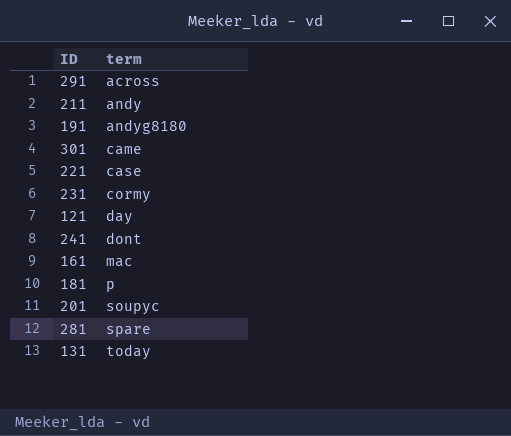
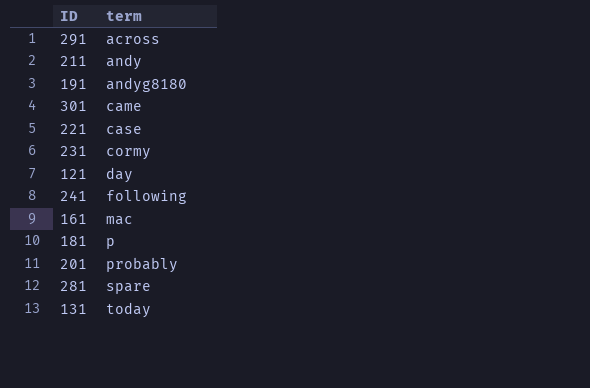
241 | term: dont -> following
201 | term: soupyc -> probably

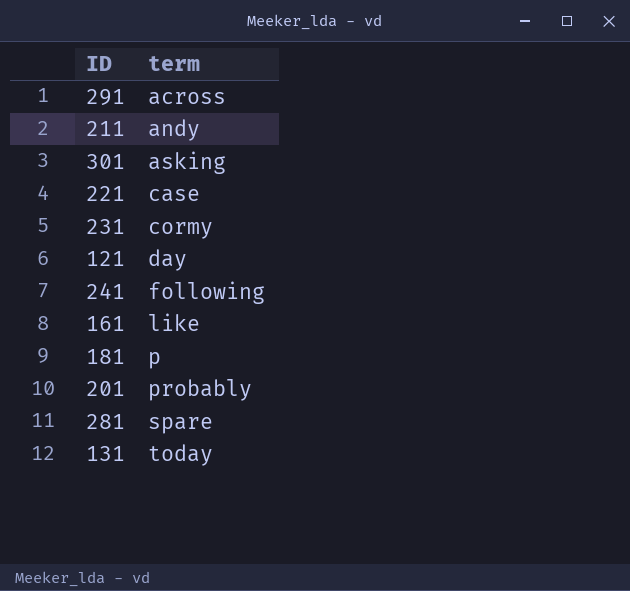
row 191: andyg8180 -> none
301 | term: came -> asking
161 | term: mac -> like

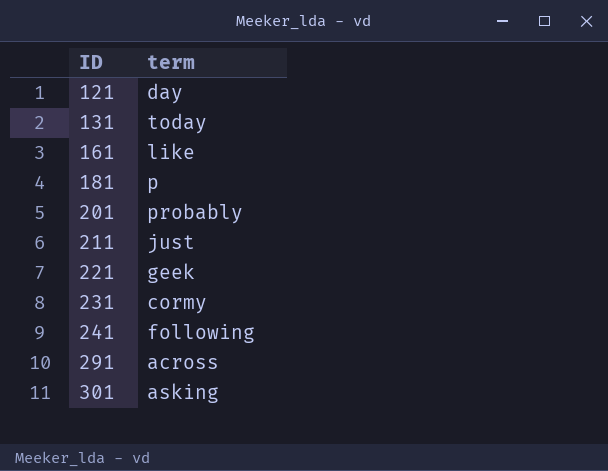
row order: term ascending -> ID ascending
row 281: spare -> none
211 | term: andy -> just
221 | term: case -> geek

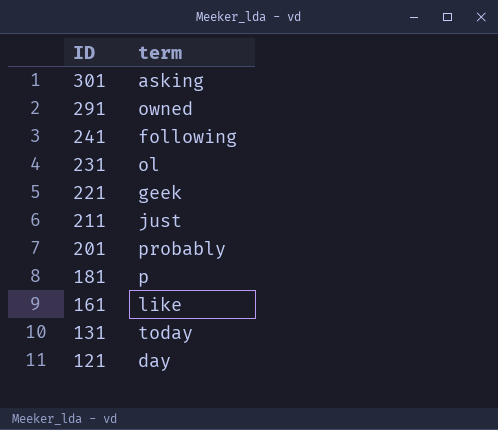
row order: ID ascending -> ID descending
291 | term: across -> owned
231 | term: cormy -> ol

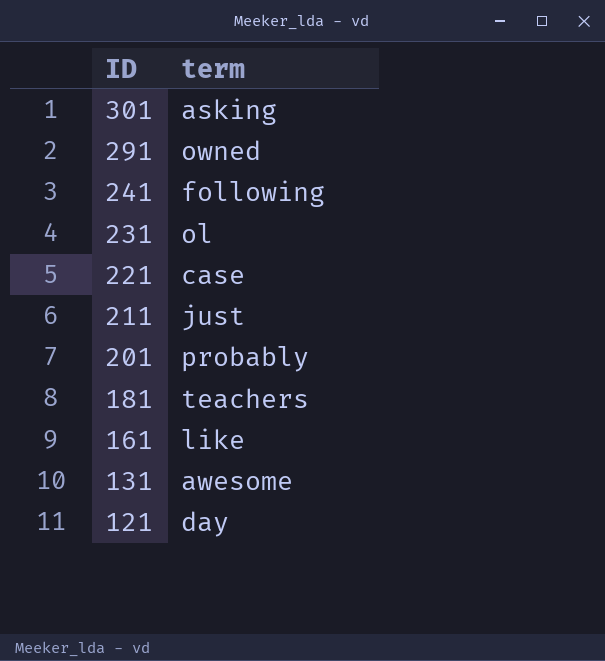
221 | term: geek -> case
181 | term: p -> teachers
131 | term: today -> awesome

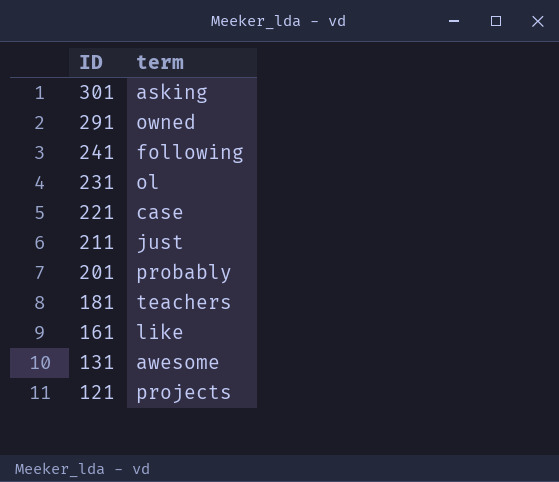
121 | term: day -> projects

